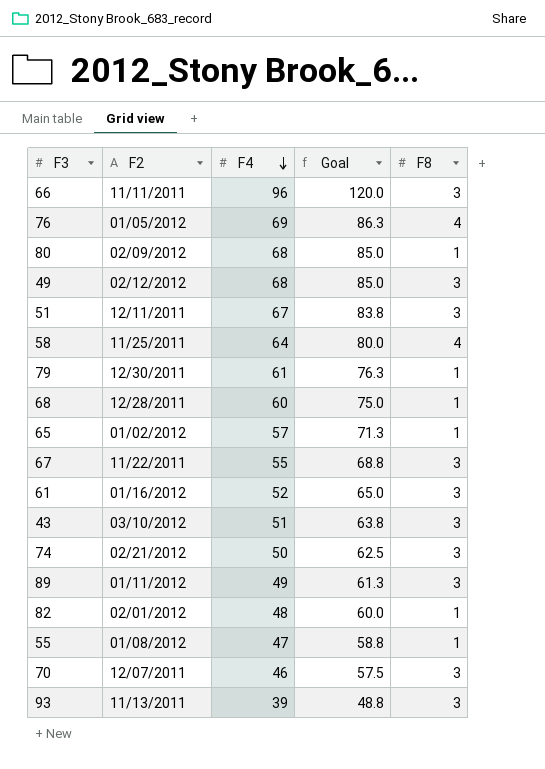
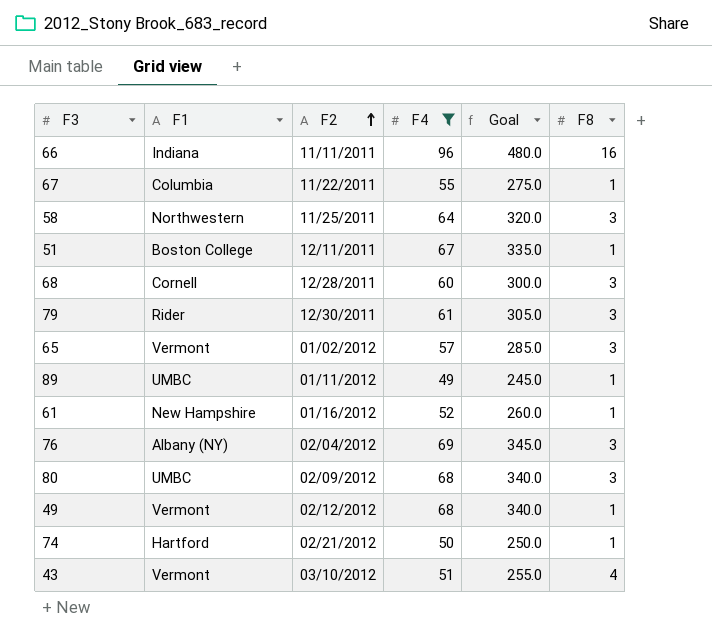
filter: none -> F4 >= 49
row order: F4 descending -> F2 ascending
column F1 | position: none -> 2
column Goal | formula: [F4] * 1.25 -> [F4] * 5
66 | F8: 3 -> 16
67 | F8: 3 -> 1
58 | F8: 4 -> 3
51 | F8: 3 -> 1
68 | F8: 1 -> 3
79 | F8: 1 -> 3
65 | F8: 1 -> 3
89 | F8: 3 -> 1
61 | F8: 3 -> 1
76 | F2: 01/05/2012 -> 02/04/2012
76 | F8: 4 -> 3
80 | F8: 1 -> 3
49 | F8: 3 -> 1
74 | F8: 3 -> 1
43 | F8: 3 -> 4

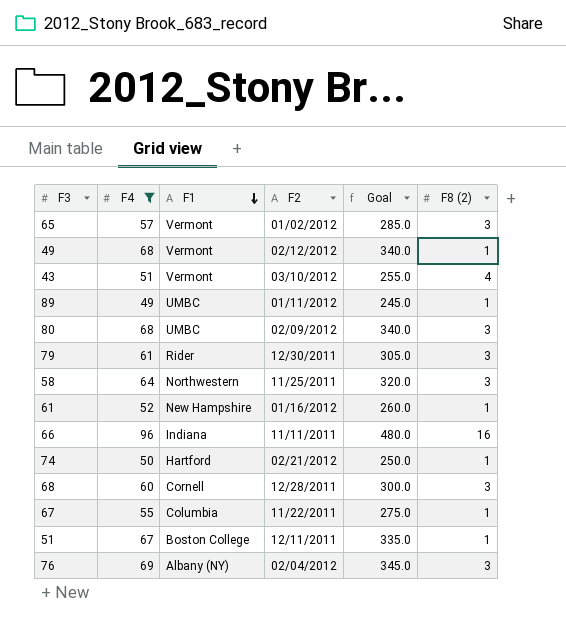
row order: F2 ascending -> F1 descending
column F4 | position: 4 -> 2
column name: F8 -> F8 (2)

